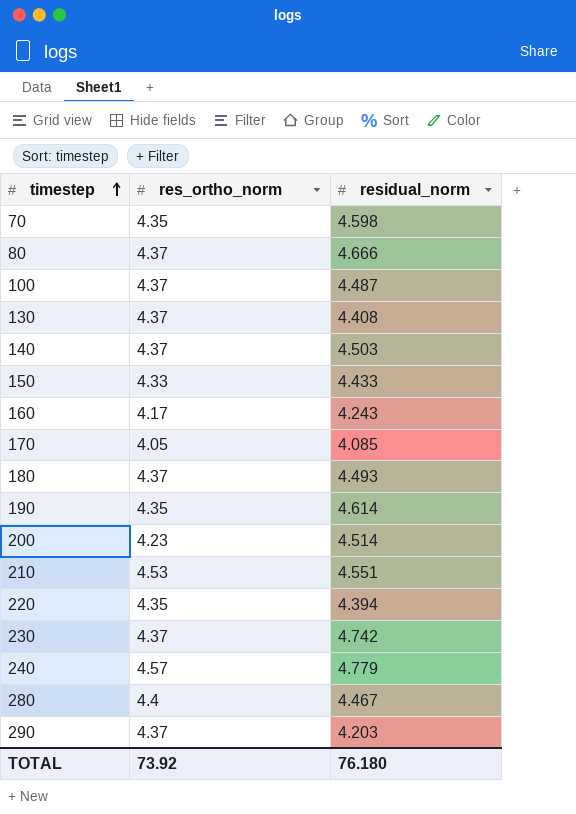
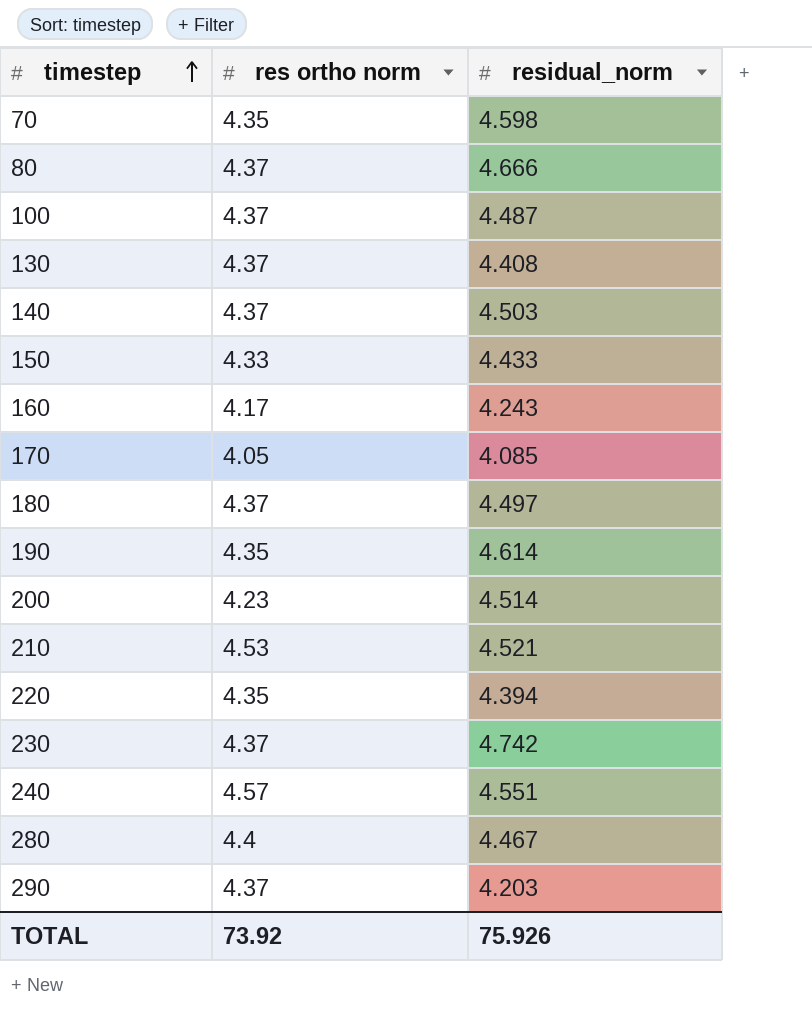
column name: res_ortho_norm -> res ortho norm
180 | residual_norm: 4.493 -> 4.497
210 | residual_norm: 4.551 -> 4.521
240 | residual_norm: 4.779 -> 4.551
TOTAL | residual_norm: 76.180 -> 75.926

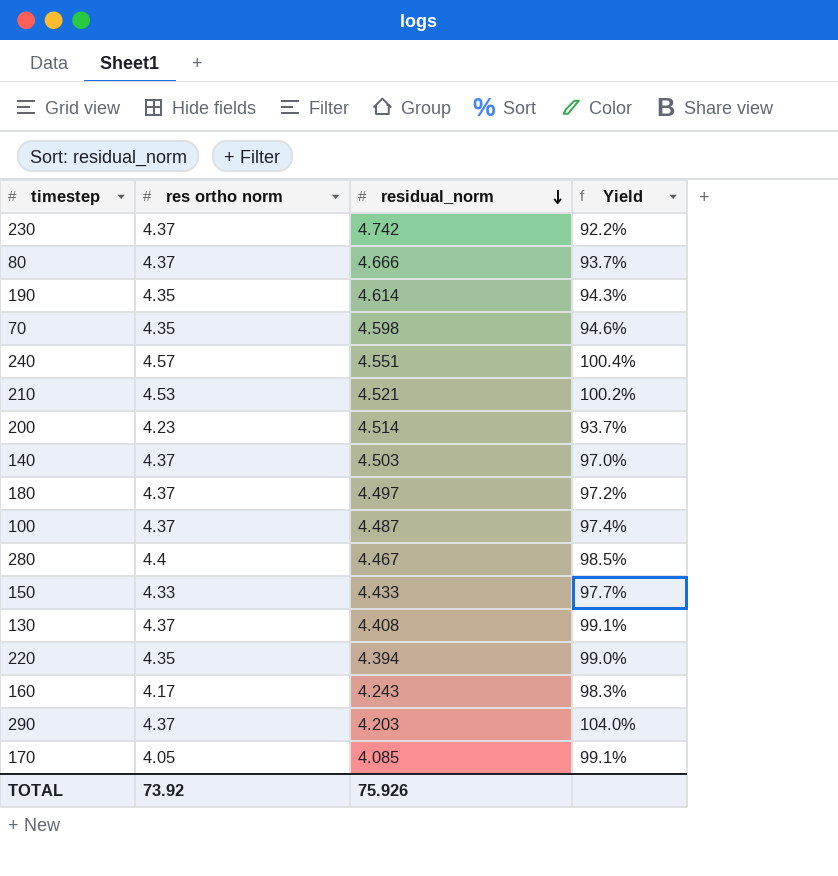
row order: timestep ascending -> residual_norm descending
column Yield | formula: none -> [res ortho norm] / [residual_norm]

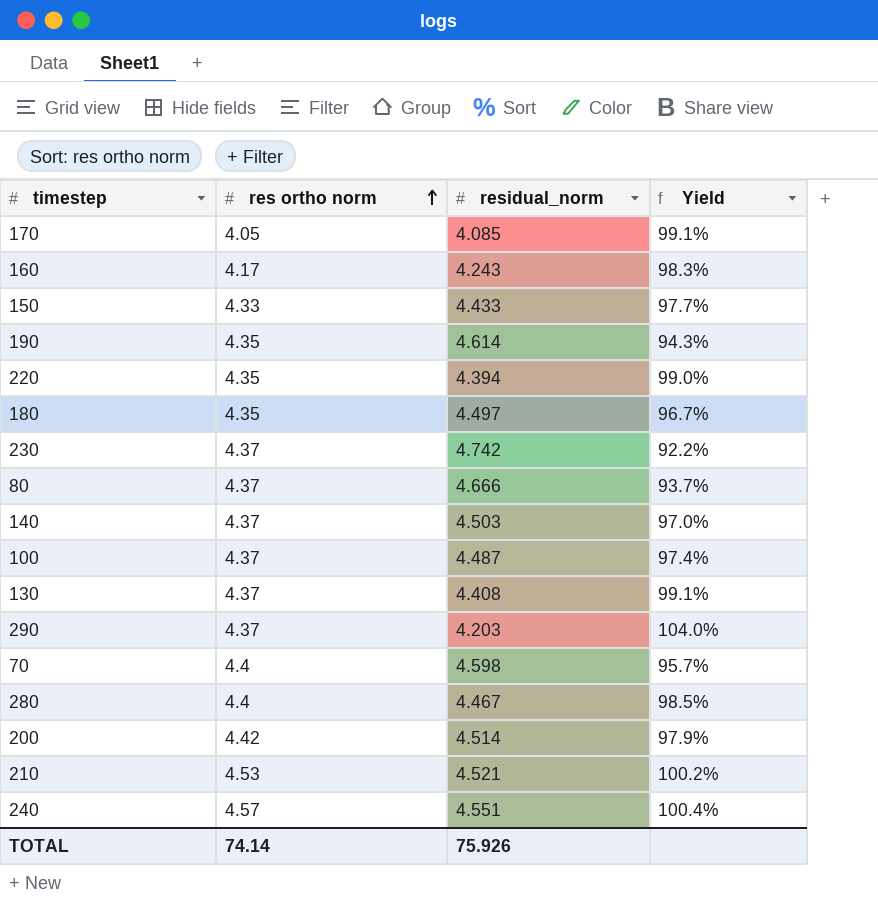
row order: residual_norm descending -> res ortho norm ascending
180 | res ortho norm: 4.37 -> 4.35
180 | Yield: 97.2% -> 96.7%
70 | res ortho norm: 4.35 -> 4.4
70 | Yield: 94.6% -> 95.7%
200 | res ortho norm: 4.23 -> 4.42
200 | Yield: 93.7% -> 97.9%
TOTAL | res ortho norm: 73.92 -> 74.14

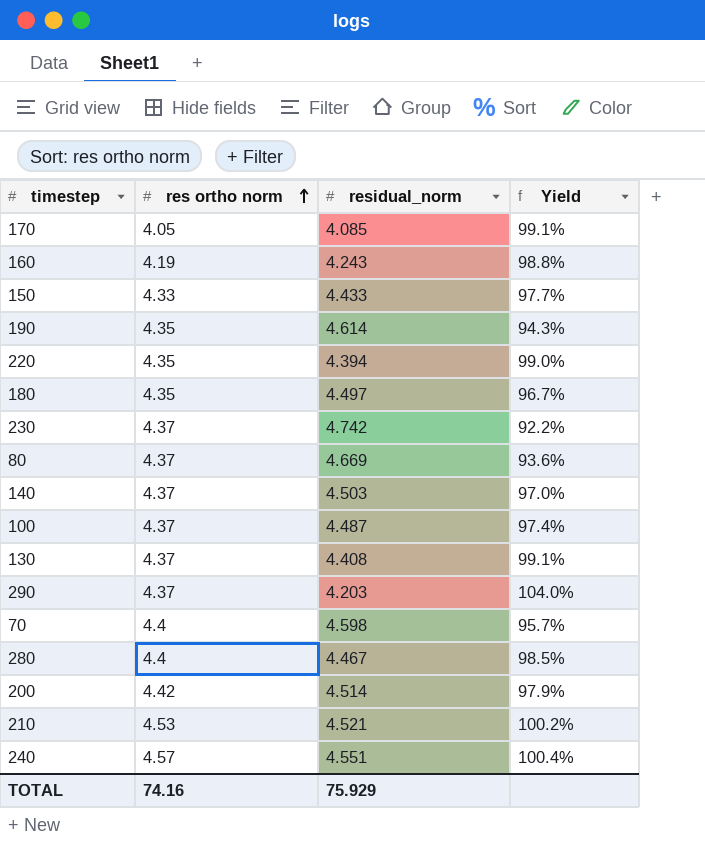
160 | res ortho norm: 4.17 -> 4.19
160 | Yield: 98.3% -> 98.8%
80 | residual_norm: 4.666 -> 4.669
80 | Yield: 93.7% -> 93.6%
TOTAL | res ortho norm: 74.14 -> 74.16
TOTAL | residual_norm: 75.926 -> 75.929

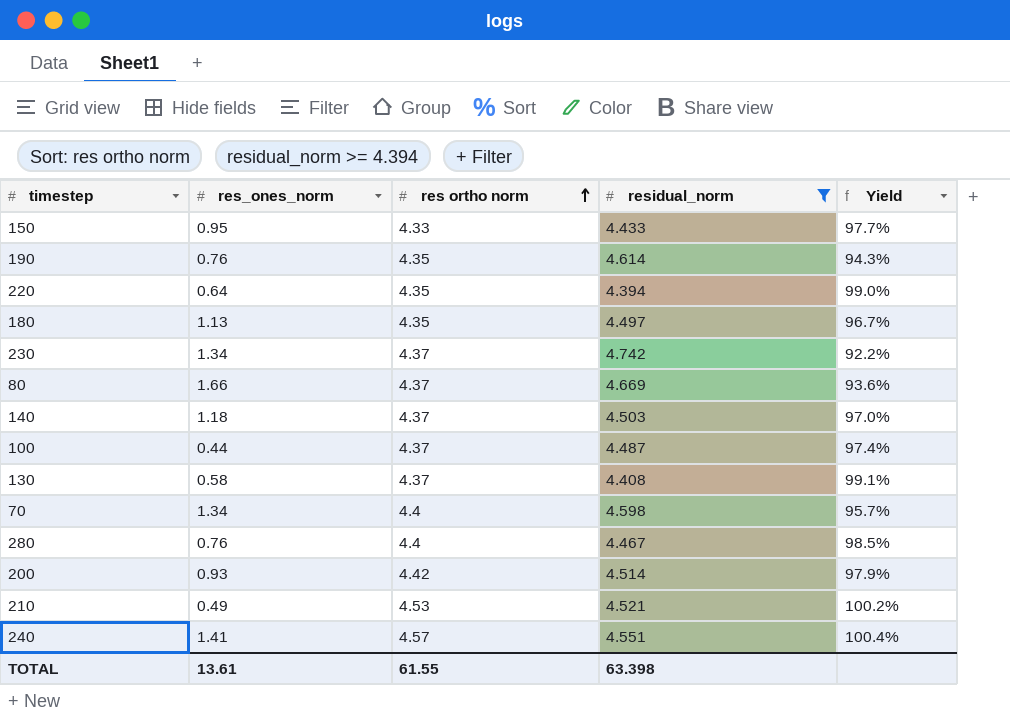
filter: none -> residual_norm >= 4.394
column res_ones_norm | position: none -> 2
TOTAL | res ortho norm: 74.16 -> 61.55
TOTAL | residual_norm: 75.929 -> 63.398

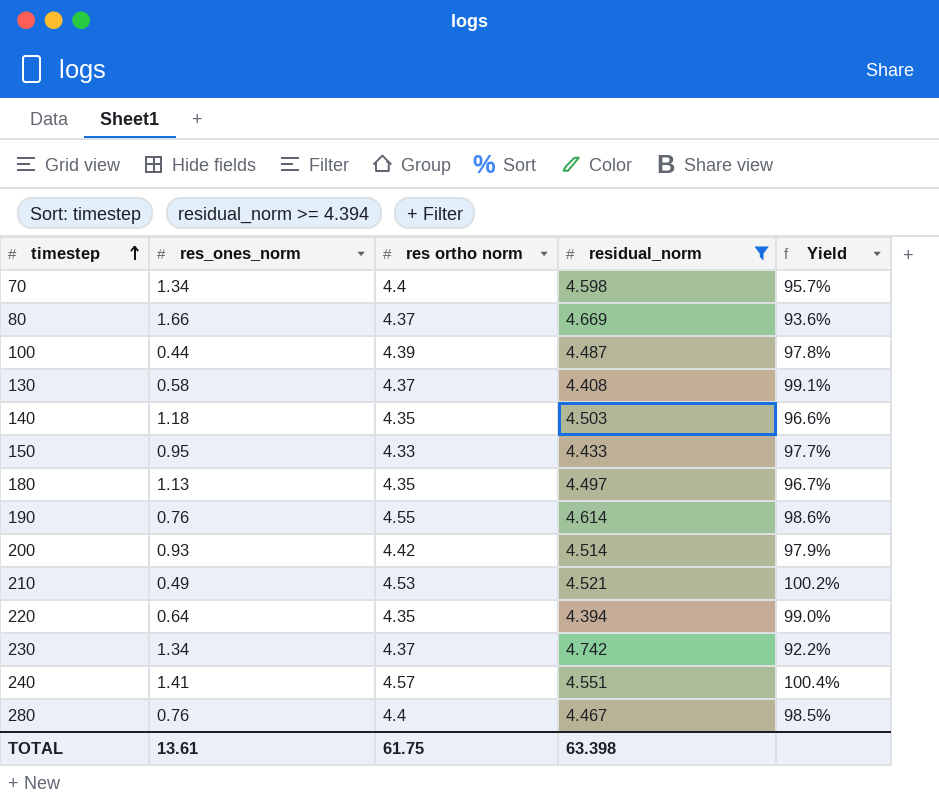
row order: res ortho norm ascending -> timestep ascending
100 | res ortho norm: 4.37 -> 4.39
100 | Yield: 97.4% -> 97.8%
140 | res ortho norm: 4.37 -> 4.35
140 | Yield: 97.0% -> 96.6%
190 | res ortho norm: 4.35 -> 4.55
190 | Yield: 94.3% -> 98.6%
TOTAL | res ortho norm: 61.55 -> 61.75

